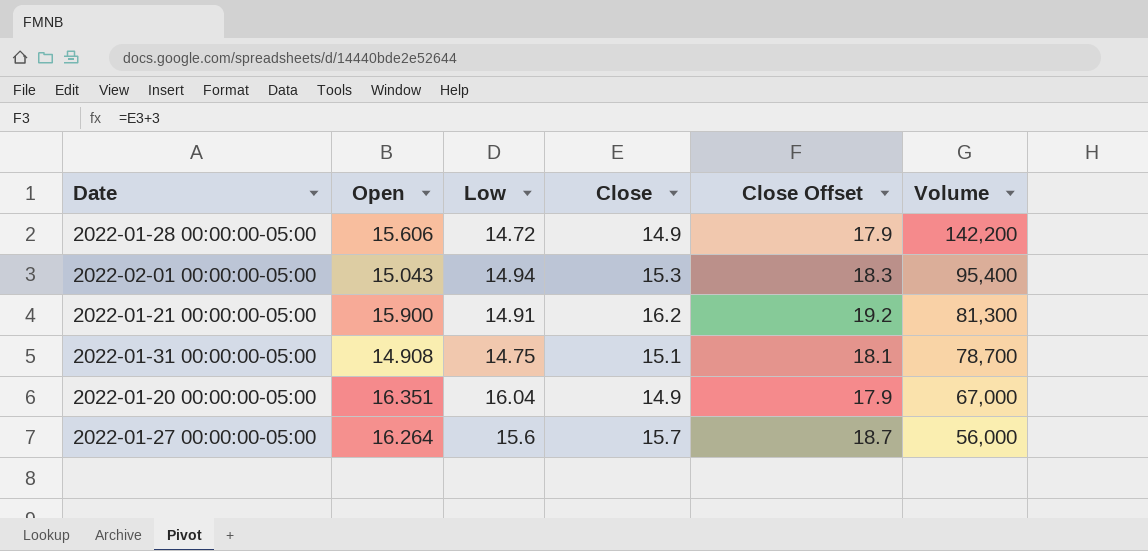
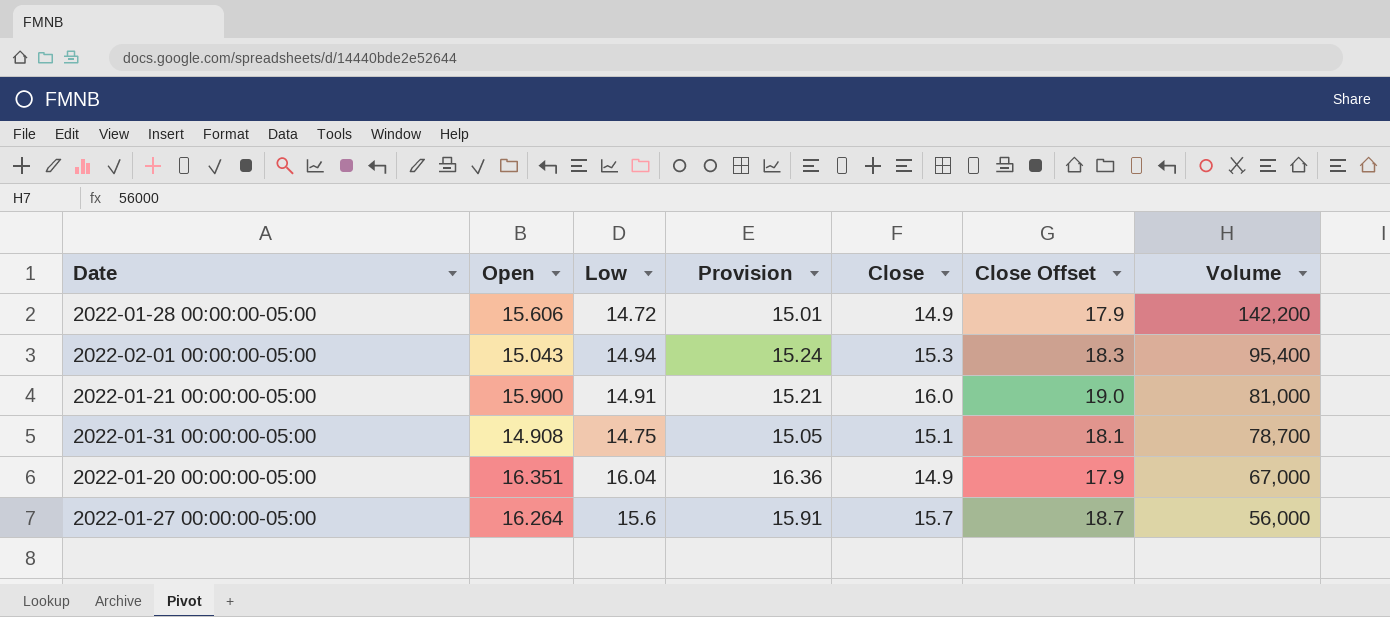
column Provision | formula: none -> [Low] * 1.02
2022-01-21 00:00:00-05:00 | Close: 16.2 -> 16.0
2022-01-21 00:00:00-05:00 | Close Offset: 19.2 -> 19.0
2022-01-21 00:00:00-05:00 | Volume: 81,300 -> 81,000

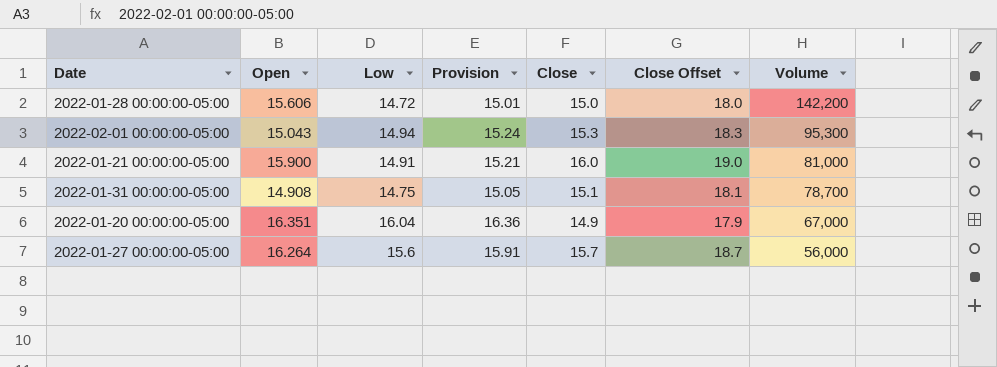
2022-01-28 00:00:00-05:00 | Close: 14.9 -> 15.0
2022-01-28 00:00:00-05:00 | Close Offset: 17.9 -> 18.0
2022-02-01 00:00:00-05:00 | Volume: 95,400 -> 95,300

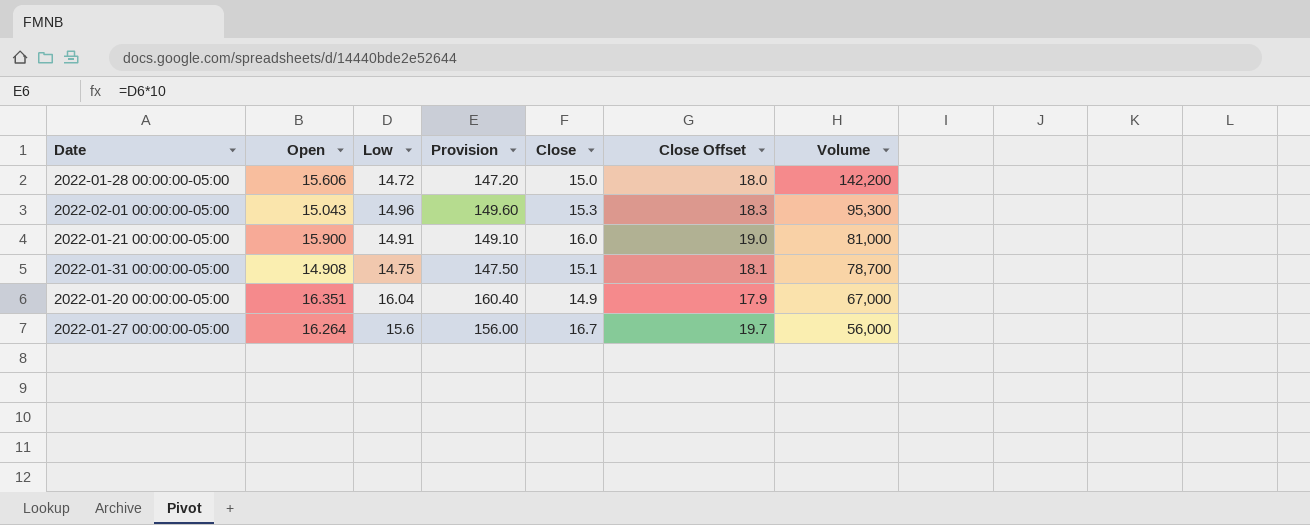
column Provision | formula: [Low] * 1.02 -> [Low] * 10
2022-02-01 00:00:00-05:00 | Low: 14.94 -> 14.96
2022-01-27 00:00:00-05:00 | Close: 15.7 -> 16.7
2022-01-27 00:00:00-05:00 | Close Offset: 18.7 -> 19.7

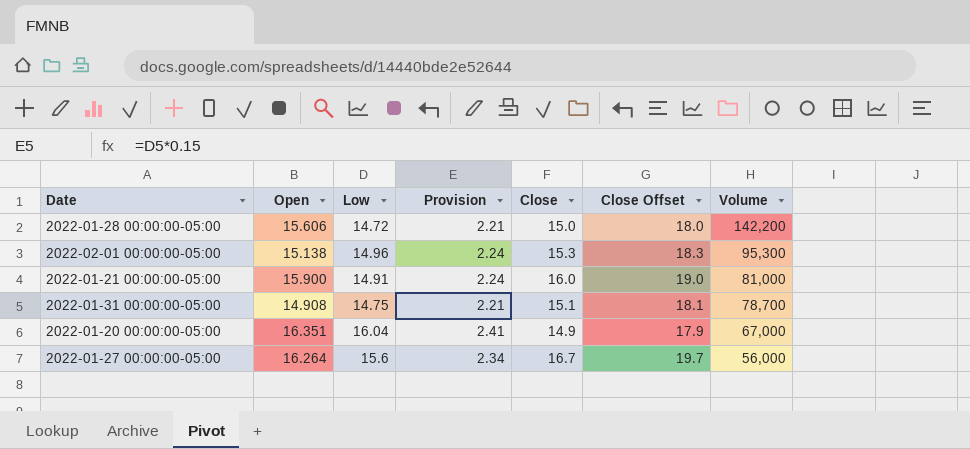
column Provision | formula: [Low] * 10 -> [Low] * 0.15
2022-02-01 00:00:00-05:00 | Open: 15.043 -> 15.138

